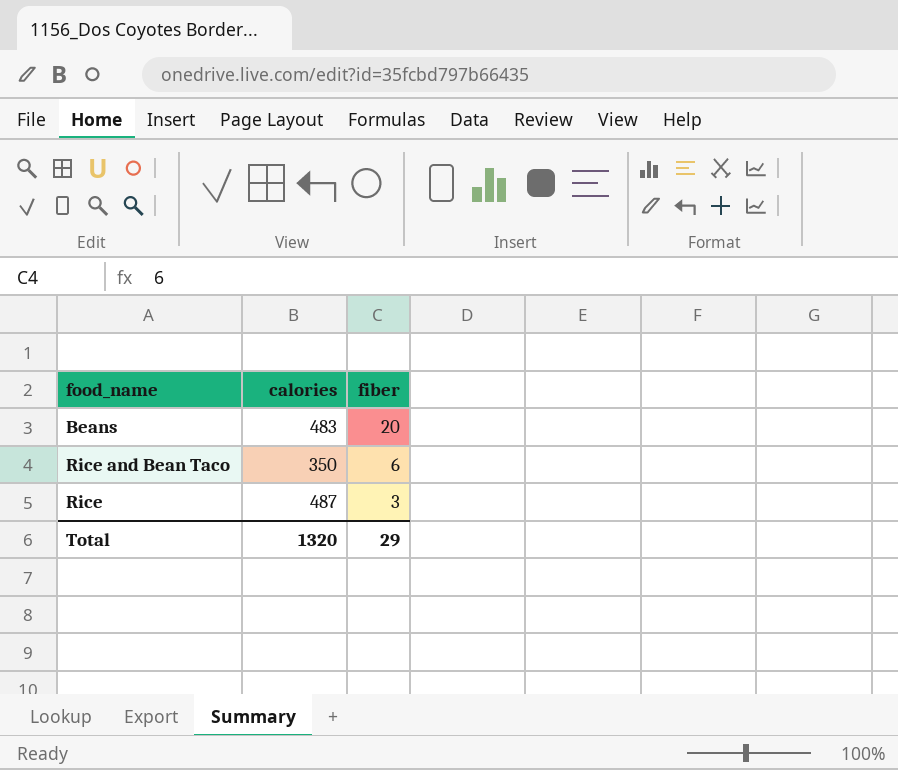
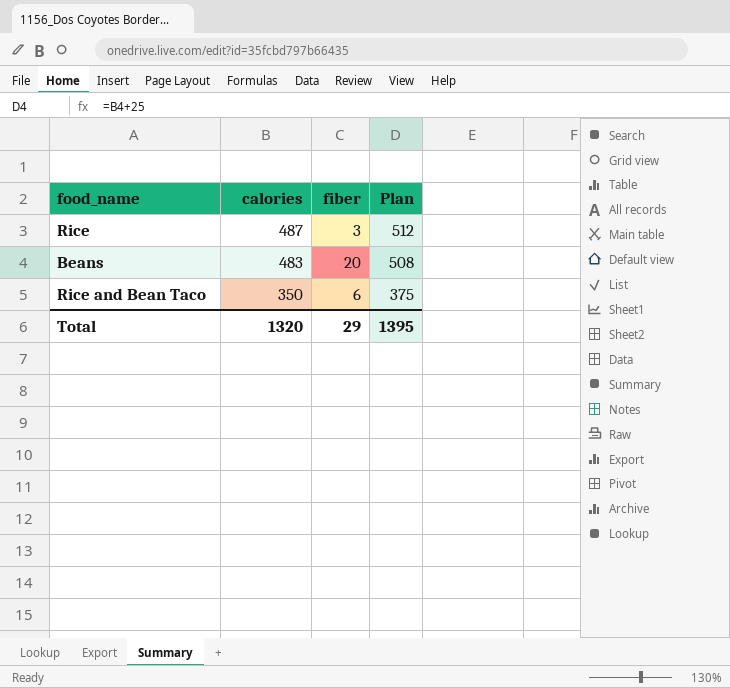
row order: fiber descending -> calories descending
column Plan | formula: none -> [calories] + 25

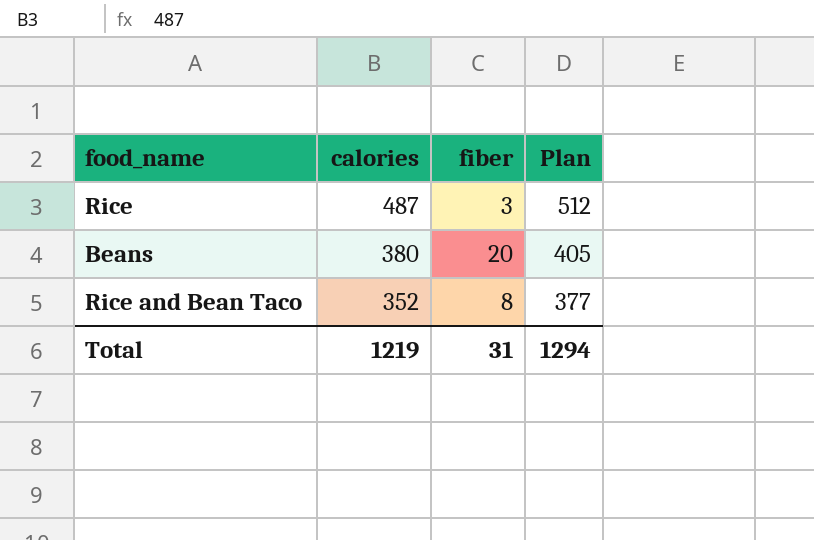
Beans | calories: 483 -> 380
Beans | Plan: 508 -> 405
Rice and Bean Taco | calories: 350 -> 352
Rice and Bean Taco | fiber: 6 -> 8
Rice and Bean Taco | Plan: 375 -> 377
Total | calories: 1320 -> 1219
Total | fiber: 29 -> 31
Total | Plan: 1395 -> 1294

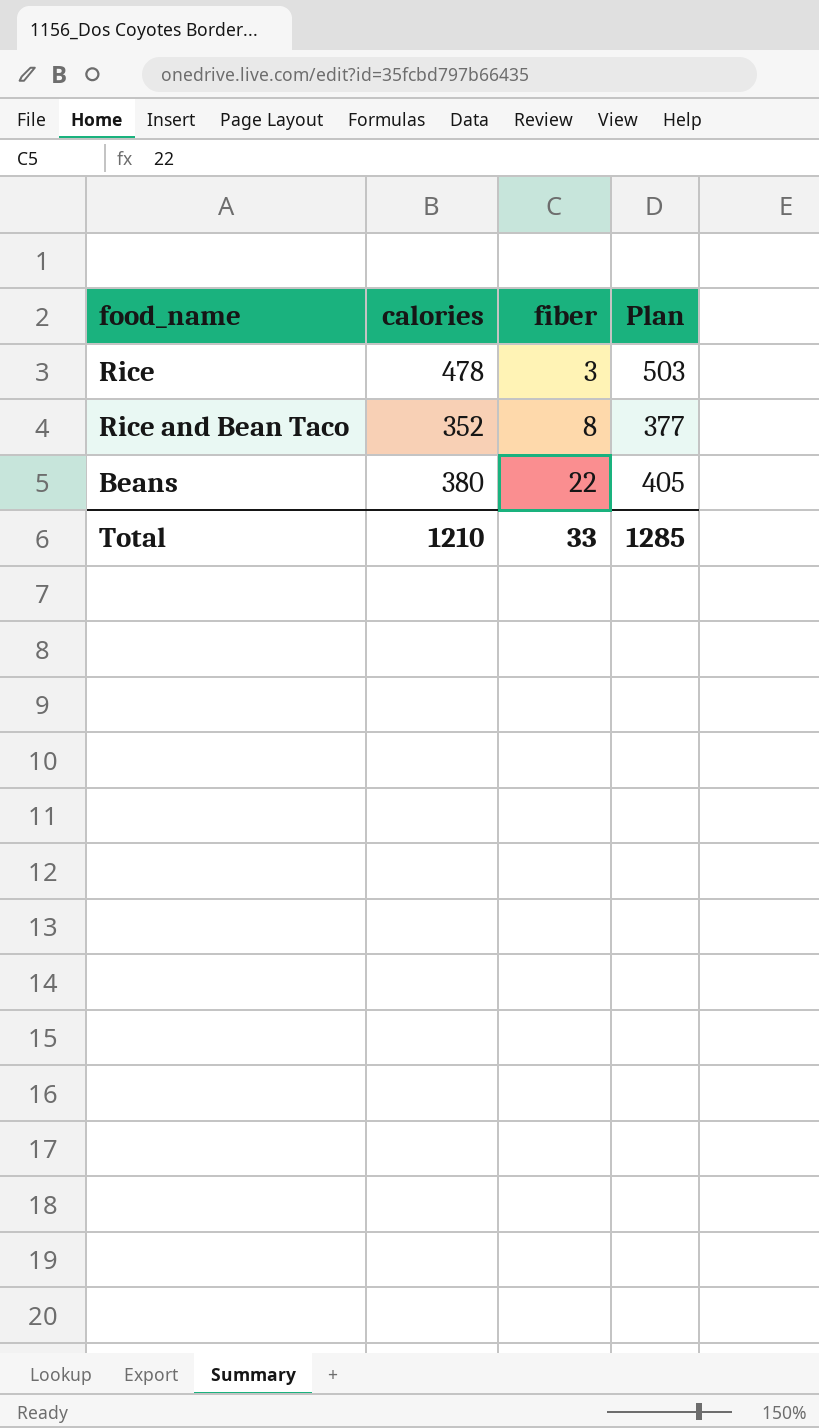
row order: calories descending -> fiber ascending
Rice | calories: 487 -> 478
Rice | Plan: 512 -> 503
Beans | fiber: 20 -> 22
Total | calories: 1219 -> 1210
Total | fiber: 31 -> 33
Total | Plan: 1294 -> 1285

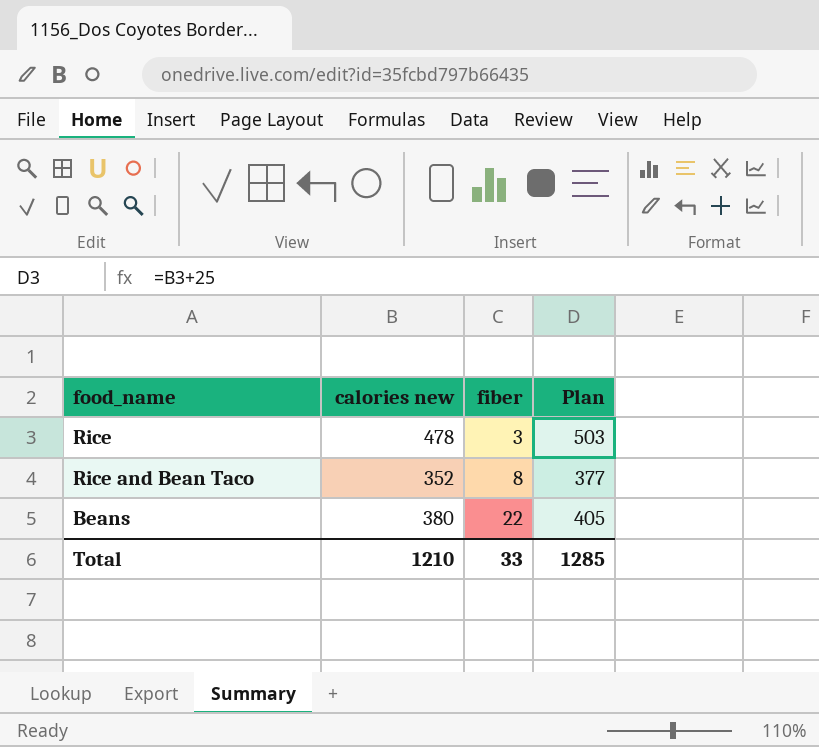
column name: calories -> calories new

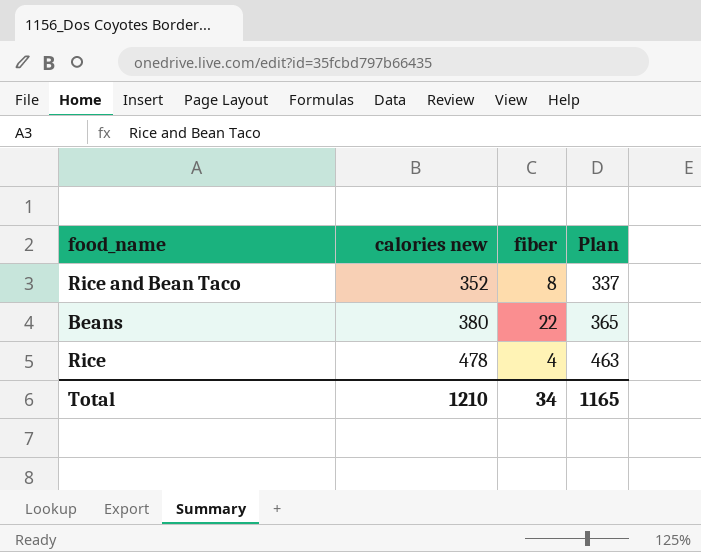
row order: fiber ascending -> calories new ascending
column Plan | formula: [calories new] + 25 -> [calories new] - 15
Rice | fiber: 3 -> 4
Total | fiber: 33 -> 34
Total | Plan: 1285 -> 1165

